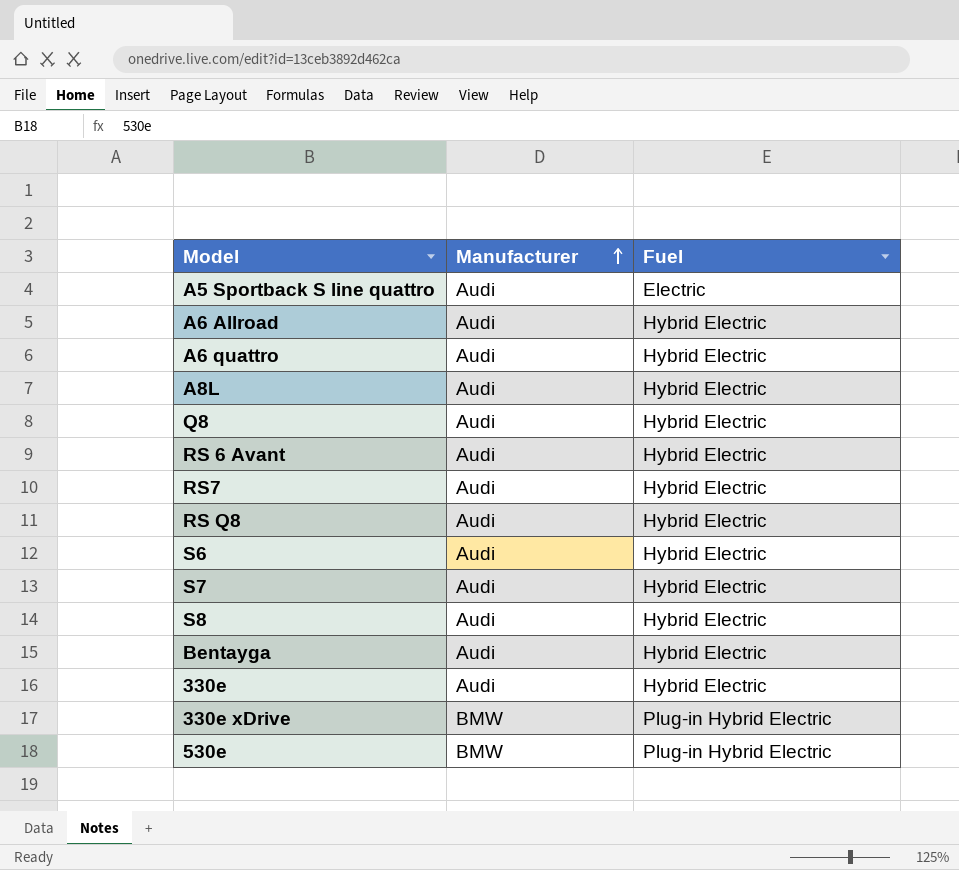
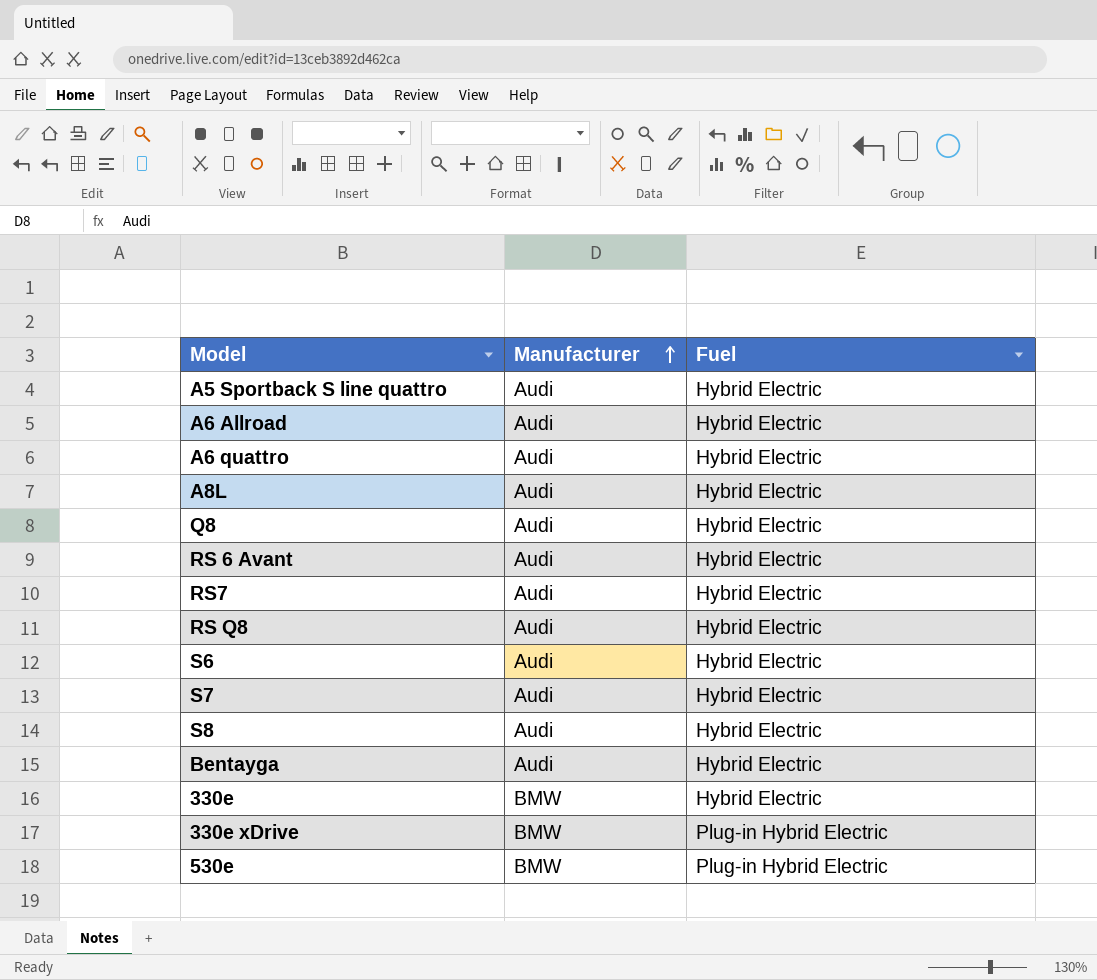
A5 Sportback S line quattro | Fuel: Electric -> Hybrid Electric
330e | Manufacturer: Audi -> BMW

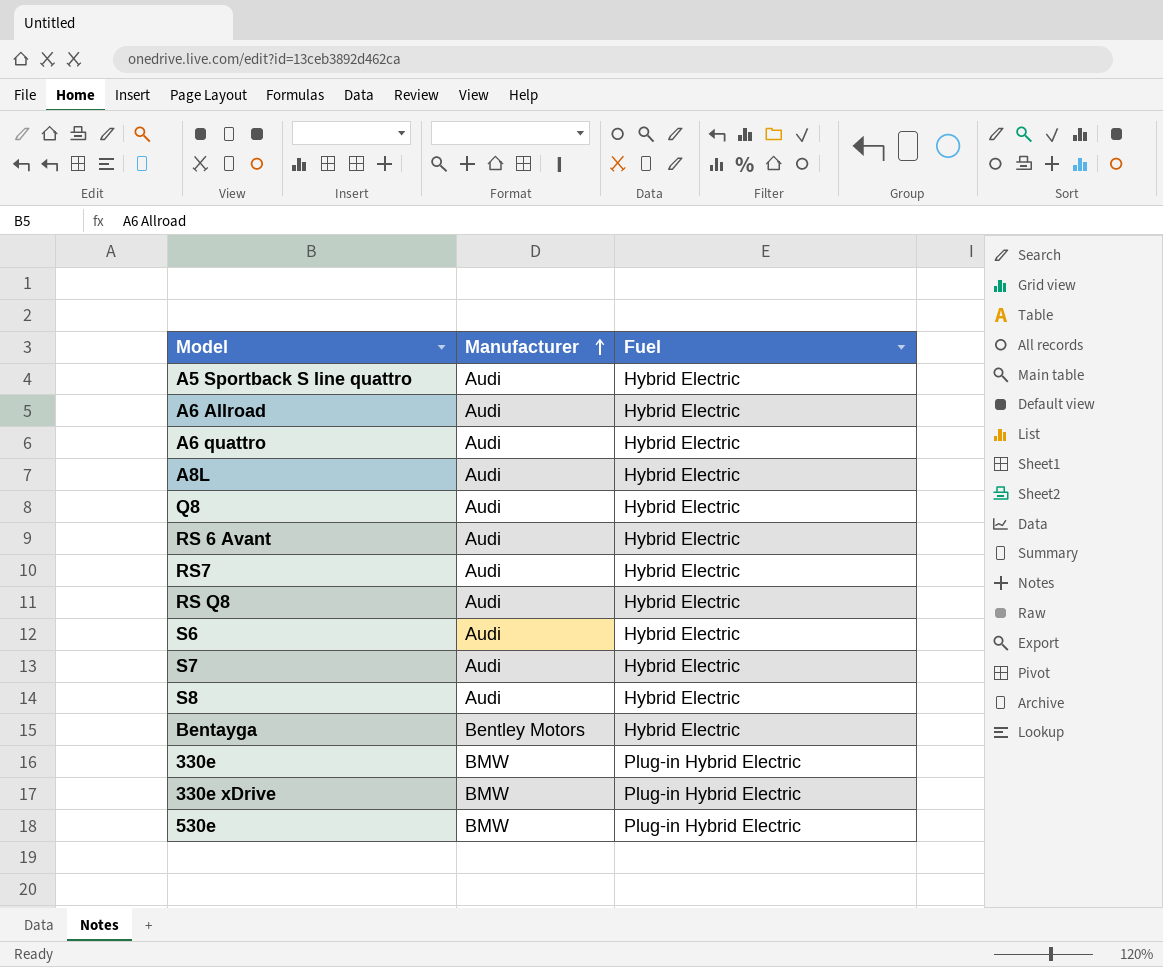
Bentayga | Manufacturer: Audi -> Bentley Motors
330e | Fuel: Hybrid Electric -> Plug-in Hybrid Electric

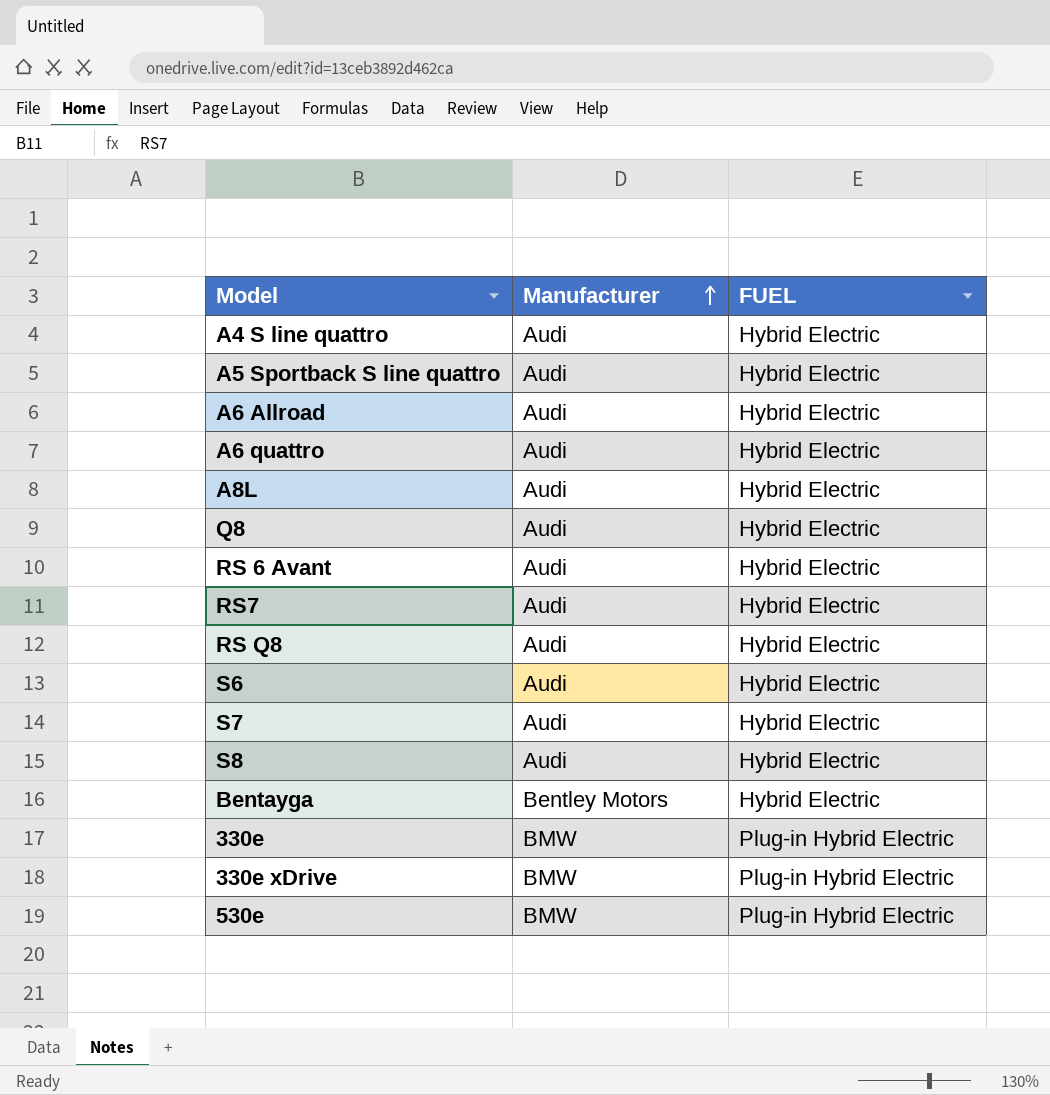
column name: Fuel -> FUEL
row A4 S line quattro: none -> Audi | Hybrid Electric

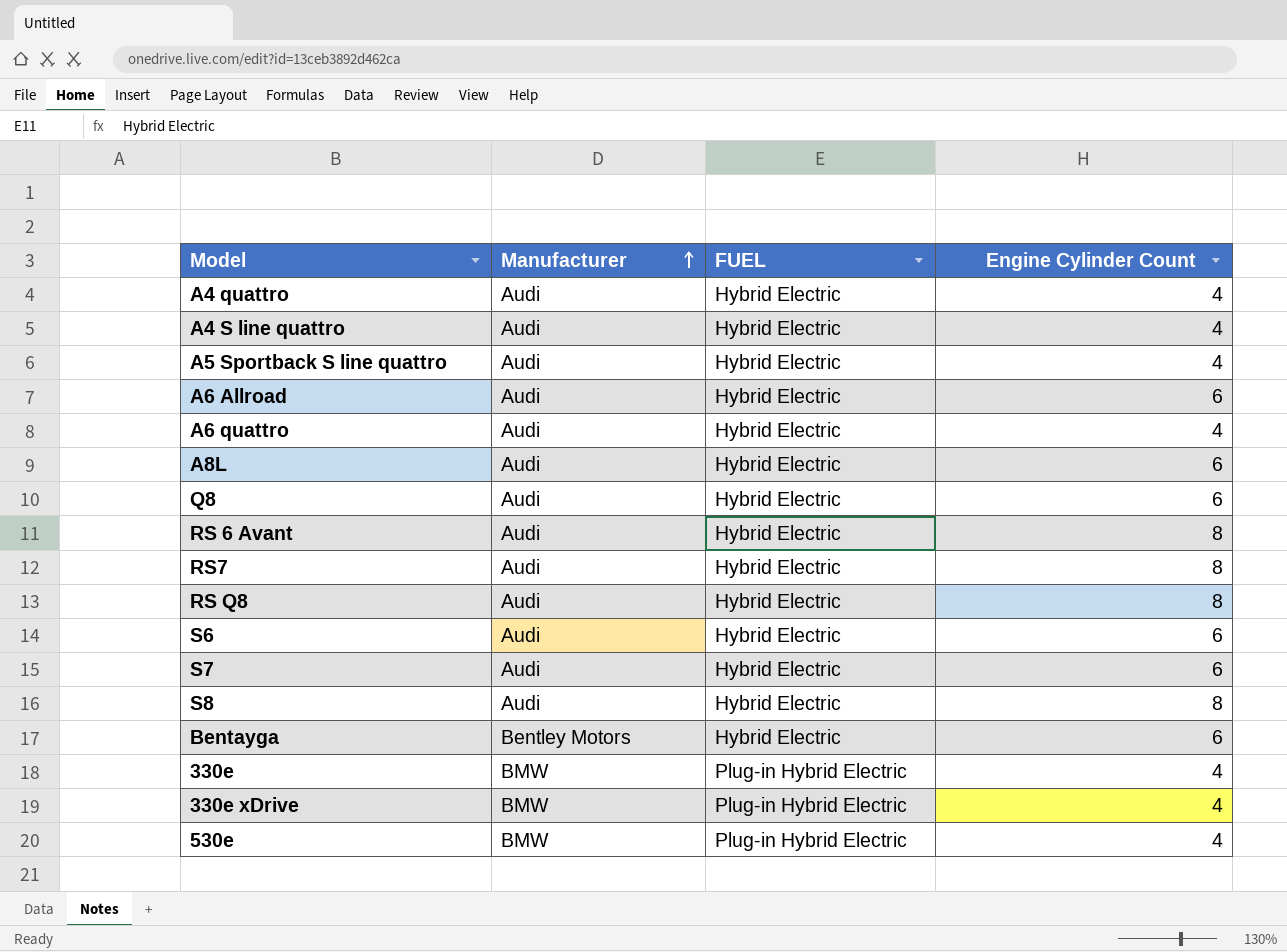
column Engine Cylinder Count | position: none -> 4
row A4 quattro: none -> Audi | Hybrid Electric | 4

